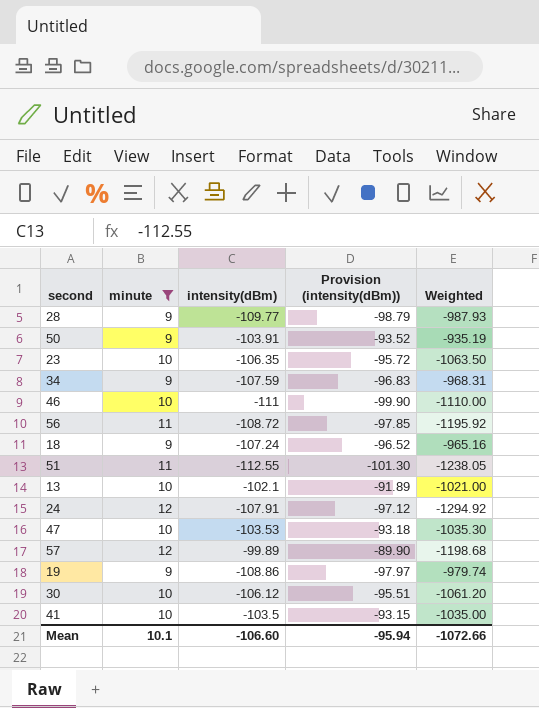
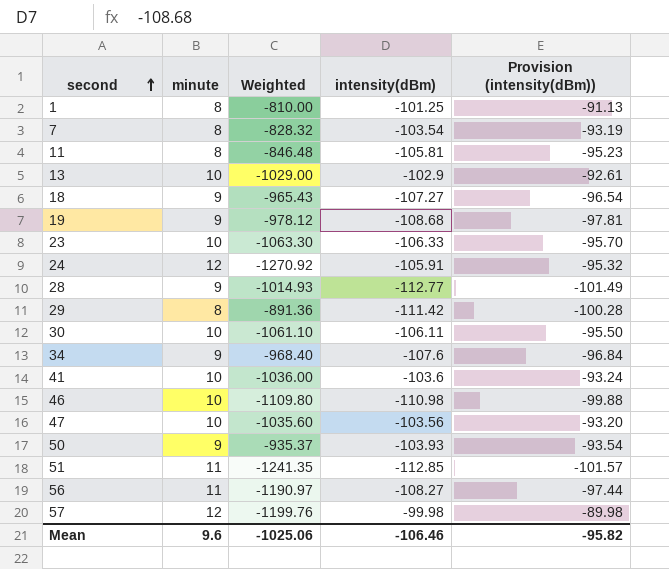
filter: minute != 8 -> none
row order: none -> second ascending
column Weighted | position: 5 -> 3
13 | Weighted: -1021.00 -> -1029.00
13 | intensity(dBm): -102.1 -> -102.9
13 | Provision (intensity(dBm)): -91.89 -> -92.61
18 | Weighted: -965.16 -> -965.43
18 | intensity(dBm): -107.24 -> -107.27
18 | Provision (intensity(dBm)): -96.52 -> -96.54
19 | Weighted: -979.74 -> -978.12
19 | intensity(dBm): -108.86 -> -108.68
19 | Provision (intensity(dBm)): -97.97 -> -97.81
23 | Weighted: -1063.50 -> -1063.30
23 | intensity(dBm): -106.35 -> -106.33
23 | Provision (intensity(dBm)): -95.72 -> -95.70
24 | Weighted: -1294.92 -> -1270.92
24 | intensity(dBm): -107.91 -> -105.91
24 | Provision (intensity(dBm)): -97.12 -> -95.32
28 | Weighted: -987.93 -> -1014.93
28 | intensity(dBm): -109.77 -> -112.77
28 | Provision (intensity(dBm)): -98.79 -> -101.49
30 | Weighted: -1061.20 -> -1061.10
30 | intensity(dBm): -106.12 -> -106.11
30 | Provision (intensity(dBm)): -95.51 -> -95.50
34 | Weighted: -968.31 -> -968.40
34 | intensity(dBm): -107.59 -> -107.6
34 | Provision (intensity(dBm)): -96.83 -> -96.84
41 | Weighted: -1035.00 -> -1036.00
41 | intensity(dBm): -103.5 -> -103.6
41 | Provision (intensity(dBm)): -93.15 -> -93.24
46 | Weighted: -1110.00 -> -1109.80
46 | intensity(dBm): -111 -> -110.98
46 | Provision (intensity(dBm)): -99.90 -> -99.88
47 | Weighted: -1035.30 -> -1035.60
47 | intensity(dBm): -103.53 -> -103.56
47 | Provision (intensity(dBm)): -93.18 -> -93.20
50 | Weighted: -935.19 -> -935.37
50 | intensity(dBm): -103.91 -> -103.93
50 | Provision (intensity(dBm)): -93.52 -> -93.54
51 | Weighted: -1238.05 -> -1241.35
51 | intensity(dBm): -112.55 -> -112.85
51 | Provision (intensity(dBm)): -101.30 -> -101.57
56 | Weighted: -1195.92 -> -1190.97
56 | intensity(dBm): -108.72 -> -108.27
56 | Provision (intensity(dBm)): -97.85 -> -97.44
57 | Weighted: -1198.68 -> -1199.76
57 | intensity(dBm): -99.89 -> -99.98
57 | Provision (intensity(dBm)): -89.90 -> -89.98
Mean | minute: 10.1 -> 9.6
Mean | Weighted: -1072.66 -> -1025.06
Mean | intensity(dBm): -106.60 -> -106.46
Mean | Provision (intensity(dBm)): -95.94 -> -95.82

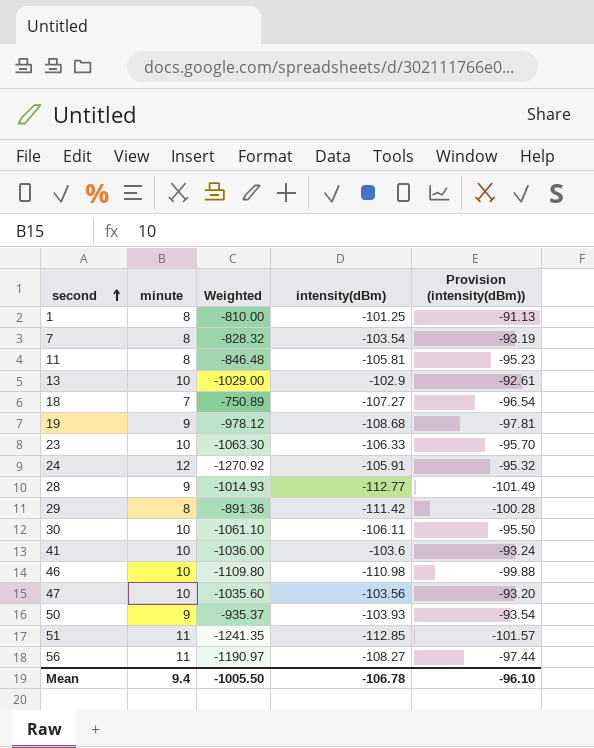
row 34: 9 | -968.40 | -107.6 | -96.84 -> none
row 57: 12 | -1199.76 | -99.98 | -89.98 -> none
18 | minute: 9 -> 7
18 | Weighted: -965.43 -> -750.89
Mean | minute: 9.6 -> 9.4
Mean | Weighted: -1025.06 -> -1005.50
Mean | intensity(dBm): -106.46 -> -106.78
Mean | Provision (intensity(dBm)): -95.82 -> -96.10

